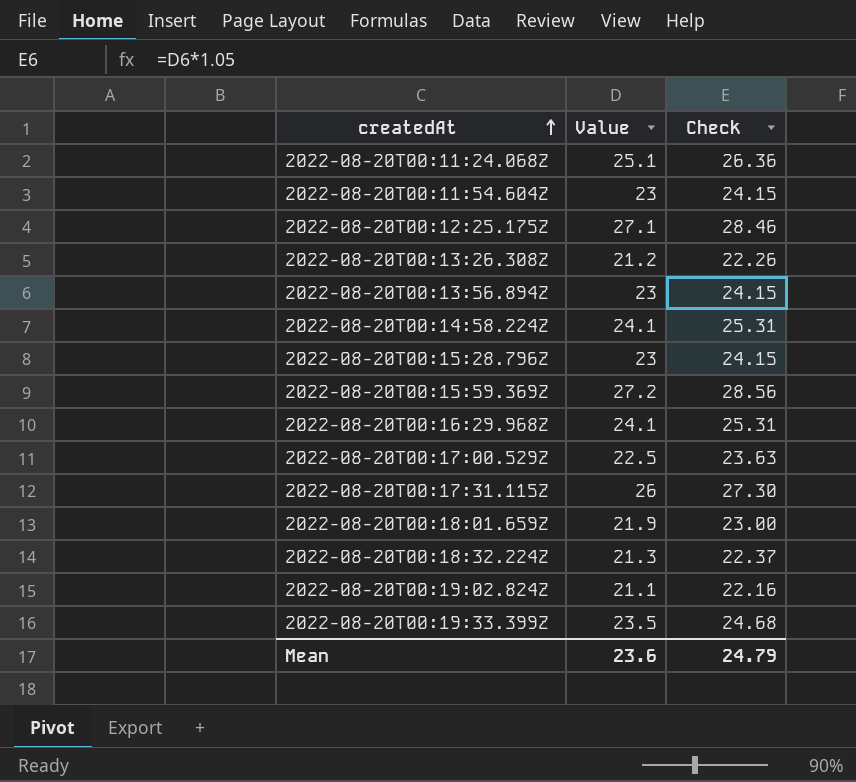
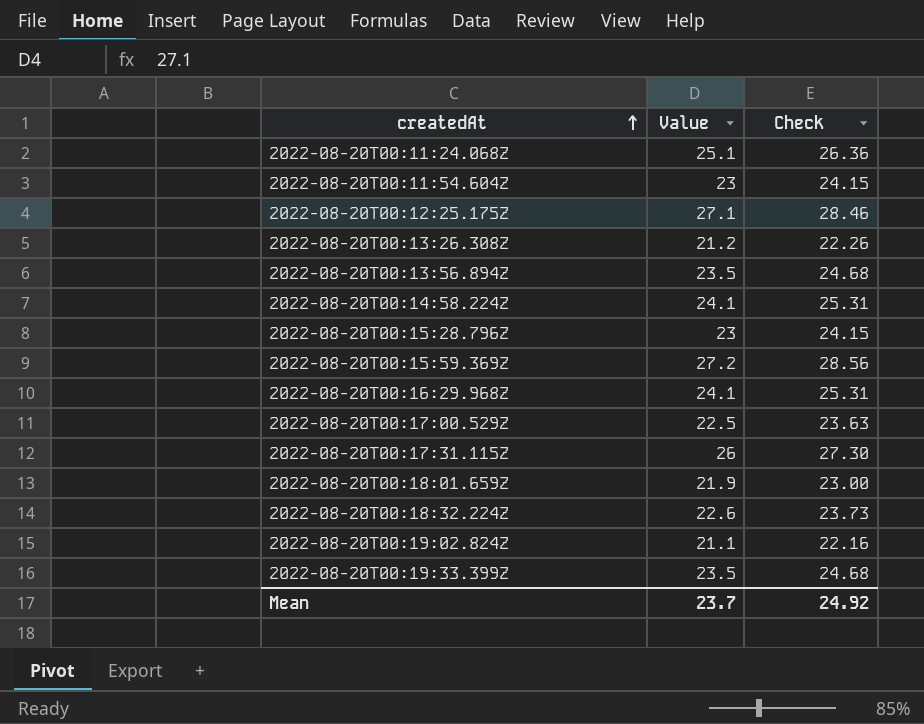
2022-08-20T00:13:56.894Z | Value: 23 -> 23.5
2022-08-20T00:13:56.894Z | Check: 24.15 -> 24.68
2022-08-20T00:18:32.224Z | Value: 21.3 -> 22.6
2022-08-20T00:18:32.224Z | Check: 22.37 -> 23.73
Mean | Value: 23.6 -> 23.7
Mean | Check: 24.79 -> 24.92

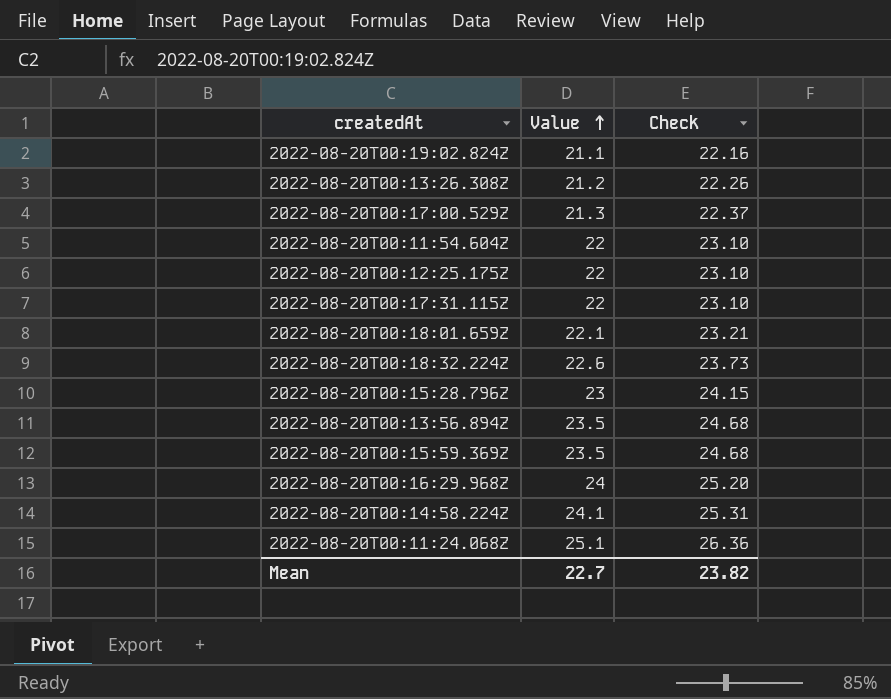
row order: createdAt ascending -> Value ascending
row 2022-08-20T00:19:33.399Z: 23.5 | 24.68 -> none
2022-08-20T00:17:00.529Z | Value: 22.5 -> 21.3
2022-08-20T00:17:00.529Z | Check: 23.63 -> 22.37
2022-08-20T00:11:54.604Z | Value: 23 -> 22
2022-08-20T00:11:54.604Z | Check: 24.15 -> 23.10
2022-08-20T00:12:25.175Z | Value: 27.1 -> 22
2022-08-20T00:12:25.175Z | Check: 28.46 -> 23.10
2022-08-20T00:17:31.115Z | Value: 26 -> 22
2022-08-20T00:17:31.115Z | Check: 27.30 -> 23.10
2022-08-20T00:18:01.659Z | Value: 21.9 -> 22.1
2022-08-20T00:18:01.659Z | Check: 23.00 -> 23.21
2022-08-20T00:15:59.369Z | Value: 27.2 -> 23.5
2022-08-20T00:15:59.369Z | Check: 28.56 -> 24.68
2022-08-20T00:16:29.968Z | Value: 24.1 -> 24
2022-08-20T00:16:29.968Z | Check: 25.31 -> 25.20
Mean | Value: 23.7 -> 22.7
Mean | Check: 24.92 -> 23.82

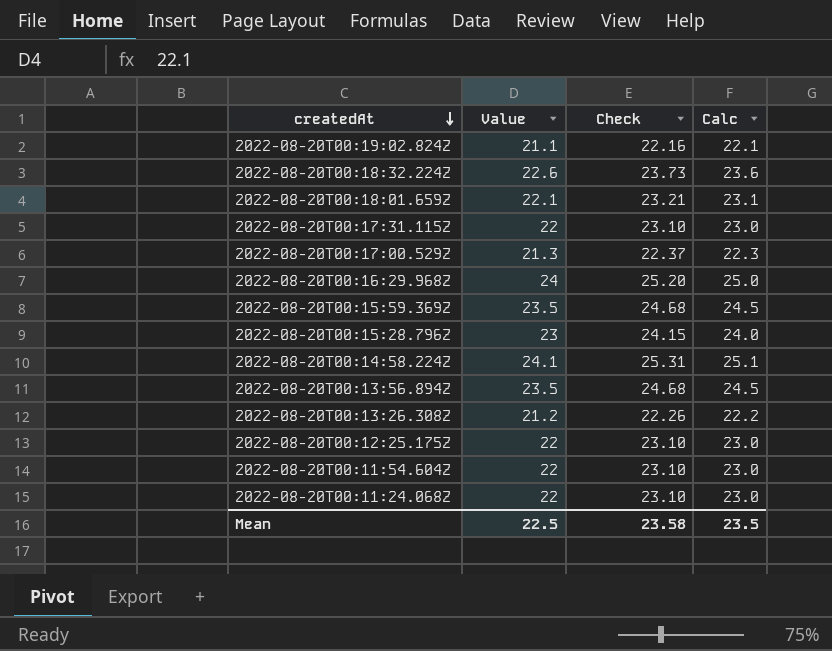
row order: Value ascending -> createdAt descending
column Calc | formula: none -> [Value] + 1
2022-08-20T00:11:24.068Z | Value: 25.1 -> 22
2022-08-20T00:11:24.068Z | Check: 26.36 -> 23.10
Mean | Value: 22.7 -> 22.5
Mean | Check: 23.82 -> 23.58

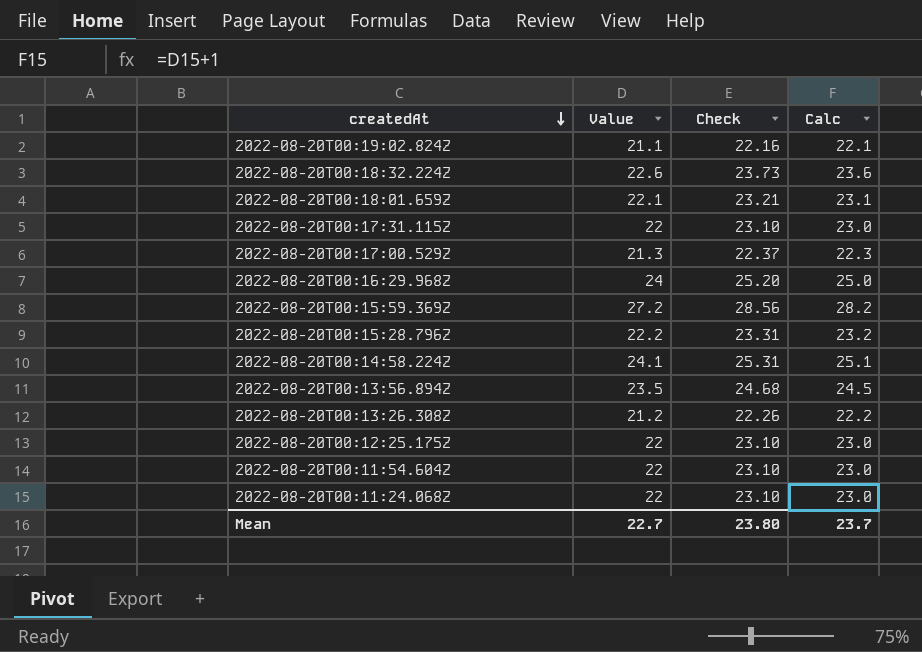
2022-08-20T00:15:59.369Z | Value: 23.5 -> 27.2
2022-08-20T00:15:59.369Z | Check: 24.68 -> 28.56
2022-08-20T00:15:59.369Z | Calc: 24.5 -> 28.2
2022-08-20T00:15:28.796Z | Value: 23 -> 22.2
2022-08-20T00:15:28.796Z | Check: 24.15 -> 23.31
2022-08-20T00:15:28.796Z | Calc: 24.0 -> 23.2
Mean | Value: 22.5 -> 22.7
Mean | Check: 23.58 -> 23.80
Mean | Calc: 23.5 -> 23.7

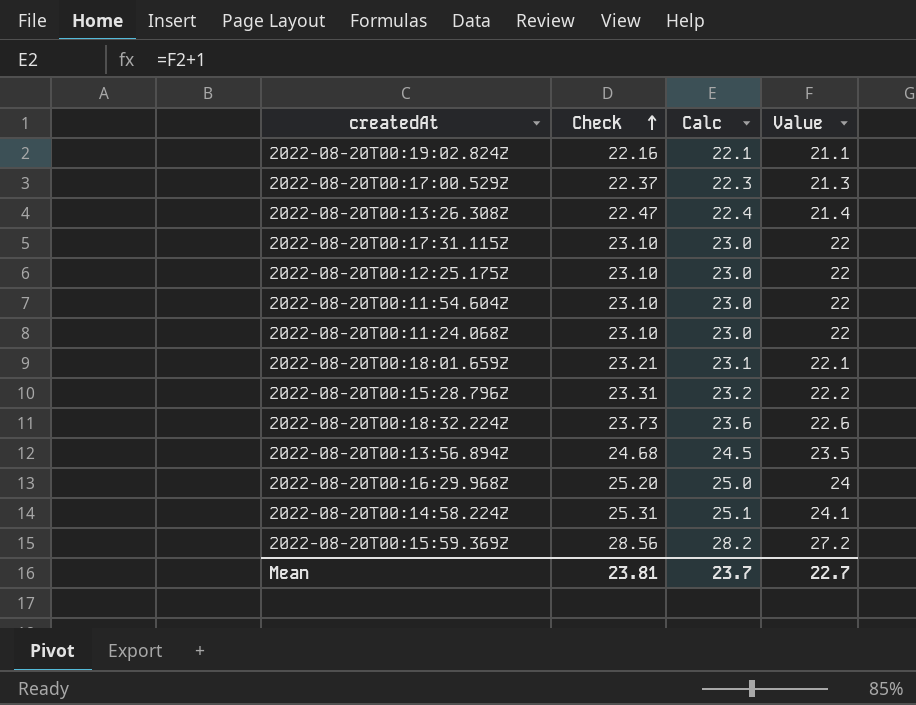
row order: createdAt descending -> Check ascending
column Value | position: 2 -> 4
2022-08-20T00:13:26.308Z | Check: 22.26 -> 22.47
2022-08-20T00:13:26.308Z | Calc: 22.2 -> 22.4
2022-08-20T00:13:26.308Z | Value: 21.2 -> 21.4
Mean | Check: 23.80 -> 23.81

